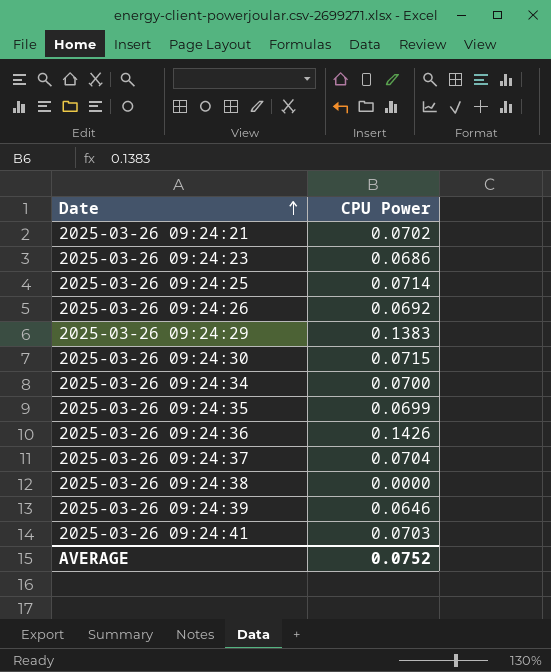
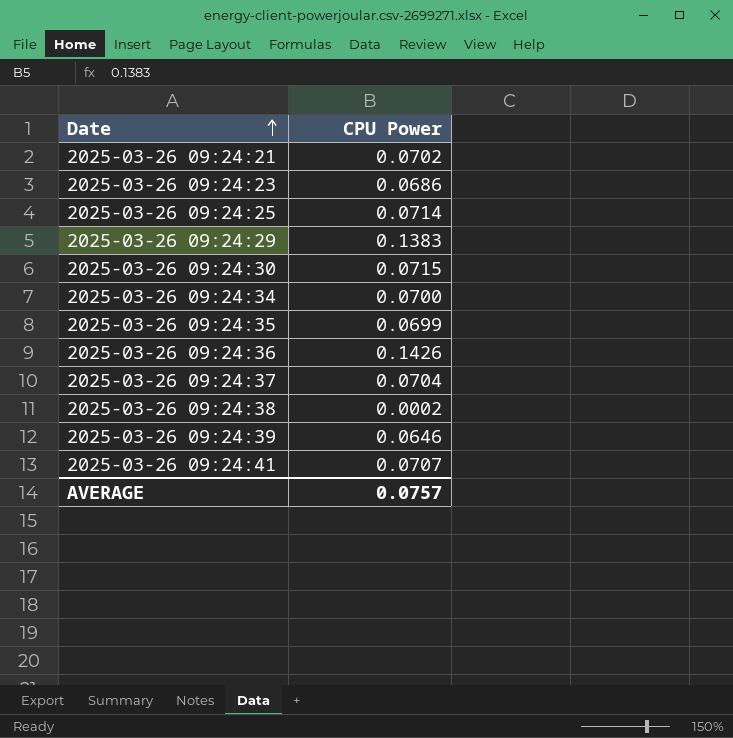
row 2025-03-26 09:24:26: 0.0692 -> none
2025-03-26 09:24:38 | CPU Power: 0.0000 -> 0.0002
2025-03-26 09:24:41 | CPU Power: 0.0703 -> 0.0707
AVERAGE | CPU Power: 0.0752 -> 0.0757

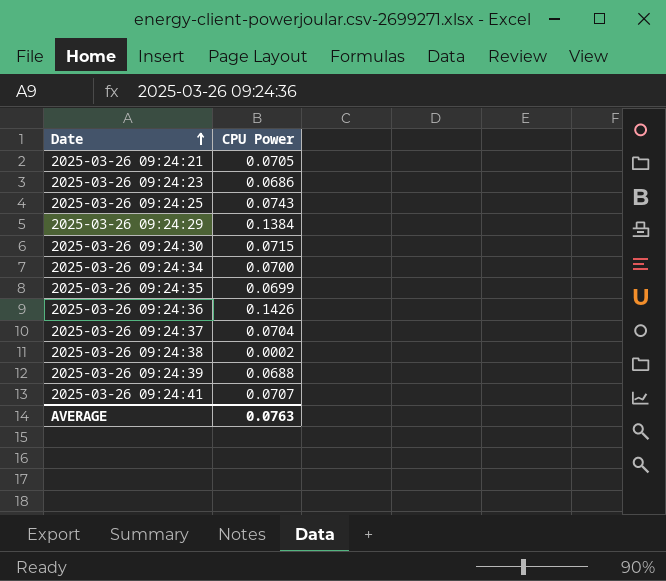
2025-03-26 09:24:21 | CPU Power: 0.0702 -> 0.0705
2025-03-26 09:24:25 | CPU Power: 0.0714 -> 0.0743
2025-03-26 09:24:29 | CPU Power: 0.1383 -> 0.1384
2025-03-26 09:24:39 | CPU Power: 0.0646 -> 0.0688
AVERAGE | CPU Power: 0.0757 -> 0.0763

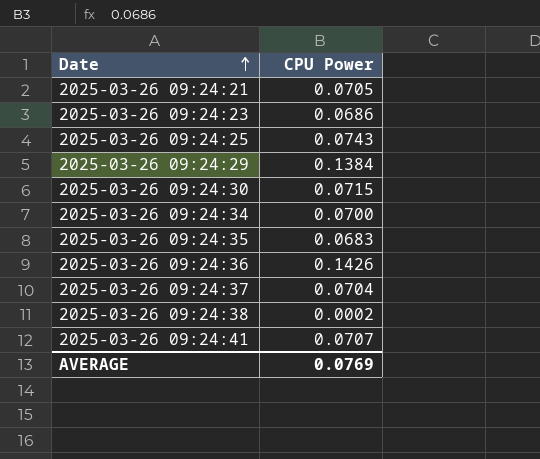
row 2025-03-26 09:24:39: 0.0688 -> none
2025-03-26 09:24:35 | CPU Power: 0.0699 -> 0.0683
AVERAGE | CPU Power: 0.0763 -> 0.0769

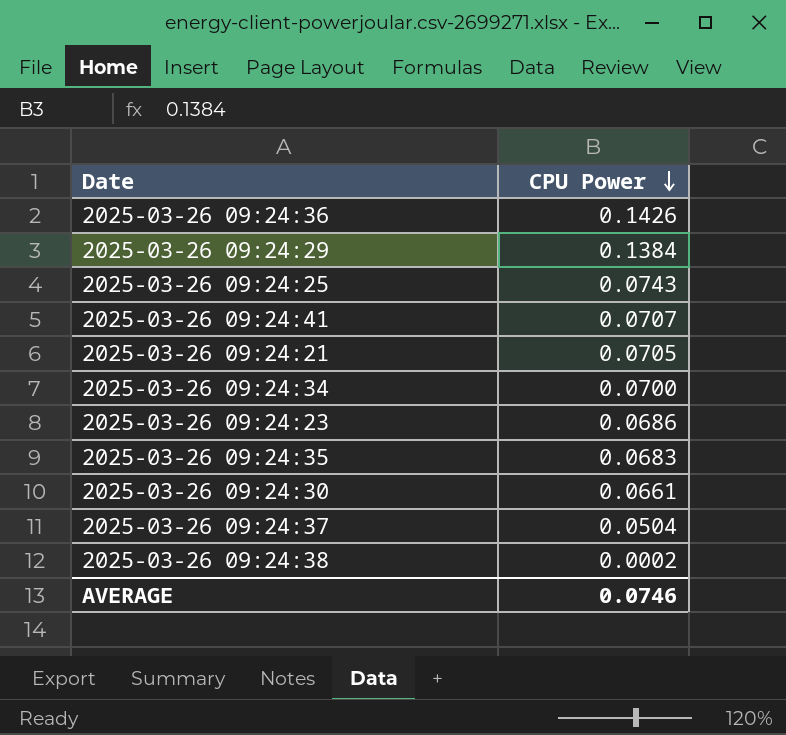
row order: Date ascending -> CPU Power descending
2025-03-26 09:24:30 | CPU Power: 0.0715 -> 0.0661
2025-03-26 09:24:37 | CPU Power: 0.0704 -> 0.0504
AVERAGE | CPU Power: 0.0769 -> 0.0746

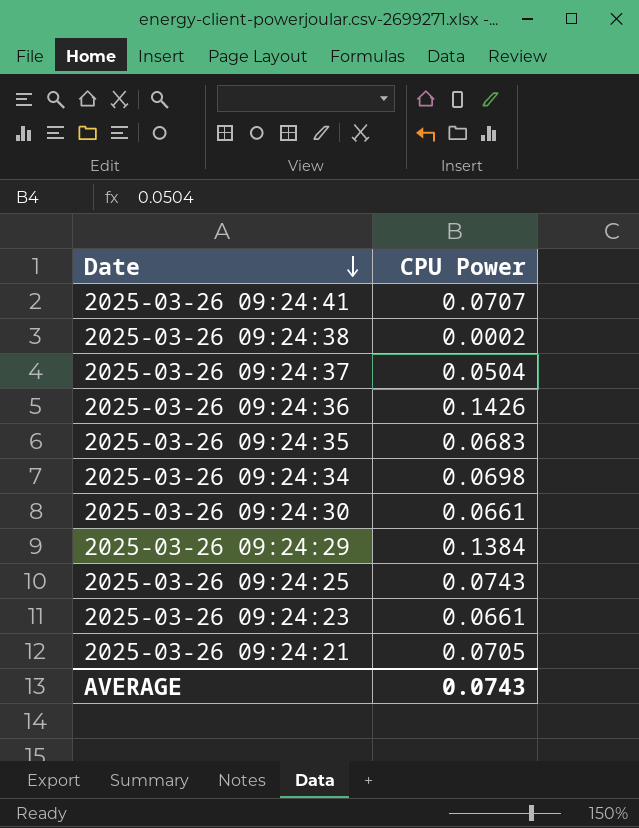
row order: CPU Power descending -> Date descending
2025-03-26 09:24:34 | CPU Power: 0.0700 -> 0.0698
2025-03-26 09:24:23 | CPU Power: 0.0686 -> 0.0661
AVERAGE | CPU Power: 0.0746 -> 0.0743

